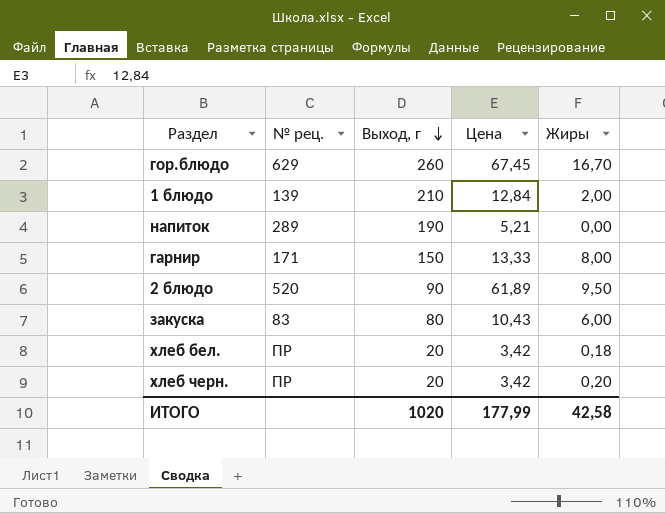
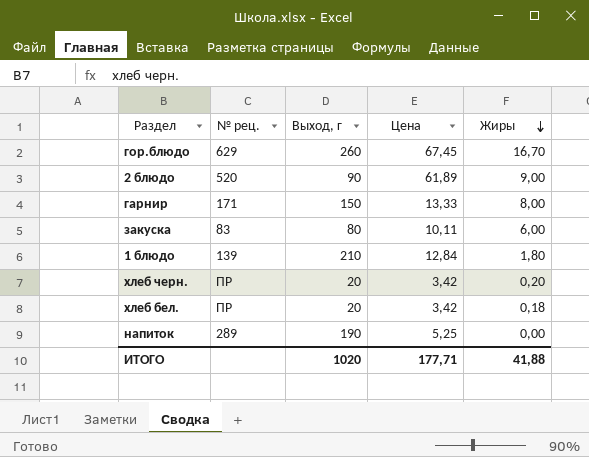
row order: Выход, г descending -> Жиры descending
2 блюдо | Жиры: 9,50 -> 9,00
закуска | Цена: 10,43 -> 10,11
1 блюдо | Жиры: 2,00 -> 1,80
напиток | Цена: 5,21 -> 5,25
ИТОГО | Цена: 177,99 -> 177,71
ИТОГО | Жиры: 42,58 -> 41,88

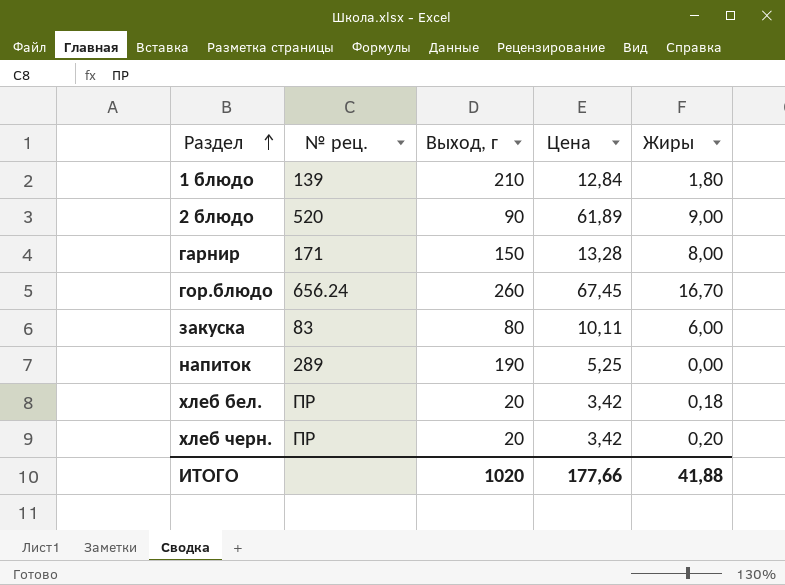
row order: Жиры descending -> Раздел ascending
гарнир | Цена: 13,33 -> 13,28
гор.блюдо | № рец.: 629 -> 656.24
ИТОГО | Цена: 177,71 -> 177,66

